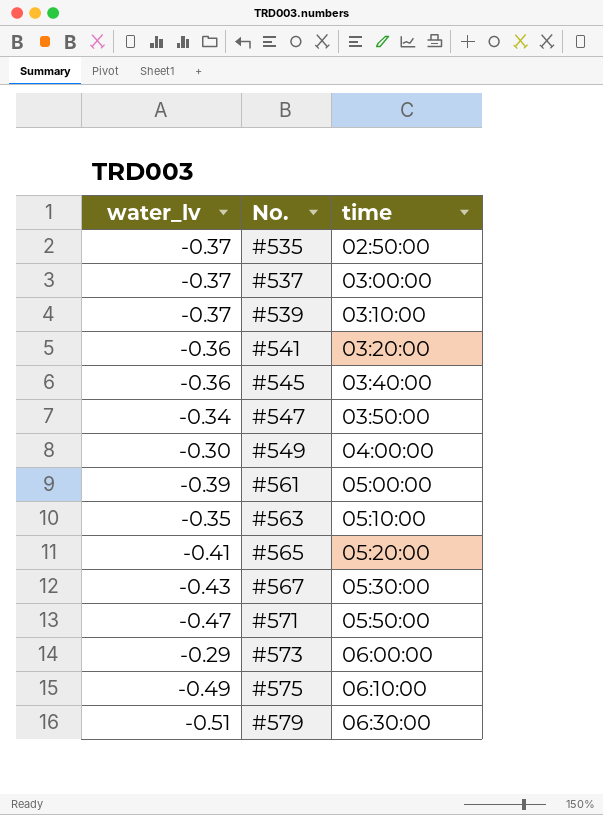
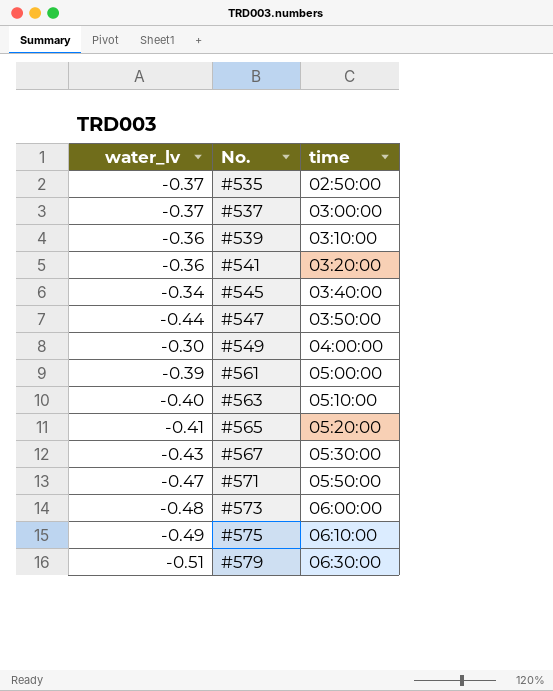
#539 | water_lv: -0.37 -> -0.36
#545 | water_lv: -0.36 -> -0.34
#547 | water_lv: -0.34 -> -0.44
#563 | water_lv: -0.35 -> -0.40
#573 | water_lv: -0.29 -> -0.48

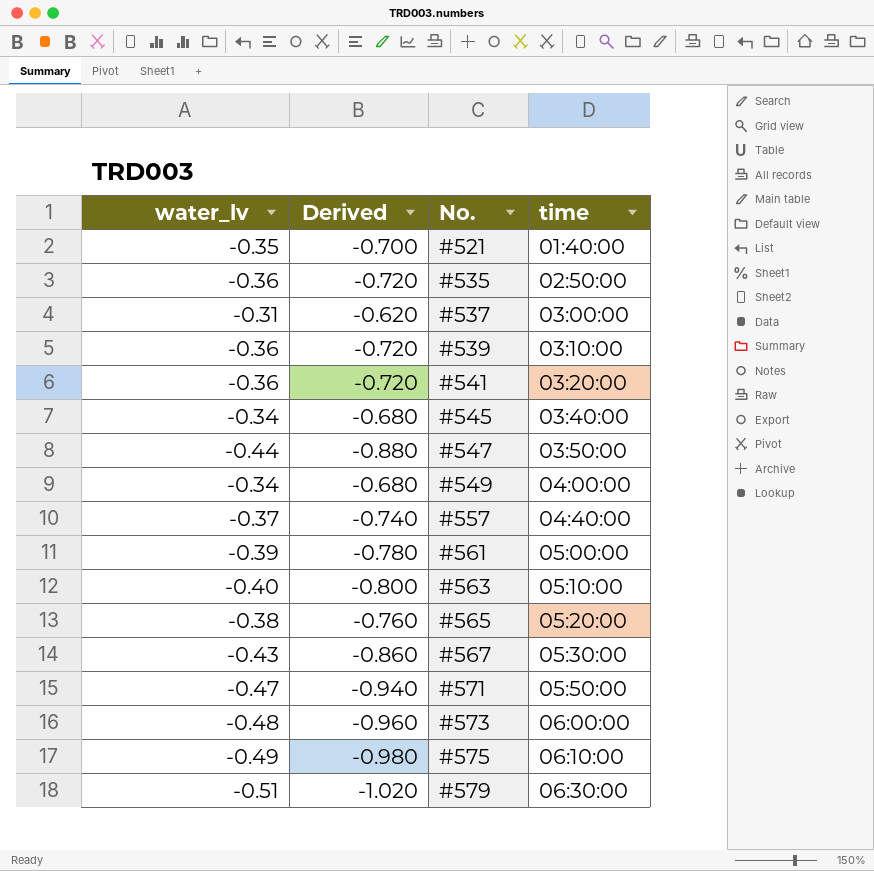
column Derived | formula: none -> [water_lv] * 2
row #521: none -> -0.35 | -0.700 | 01:40:00
#535 | water_lv: -0.37 -> -0.36
#537 | water_lv: -0.37 -> -0.31
#549 | water_lv: -0.30 -> -0.34
row #557: none -> -0.37 | -0.740 | 04:40:00
#565 | water_lv: -0.41 -> -0.38

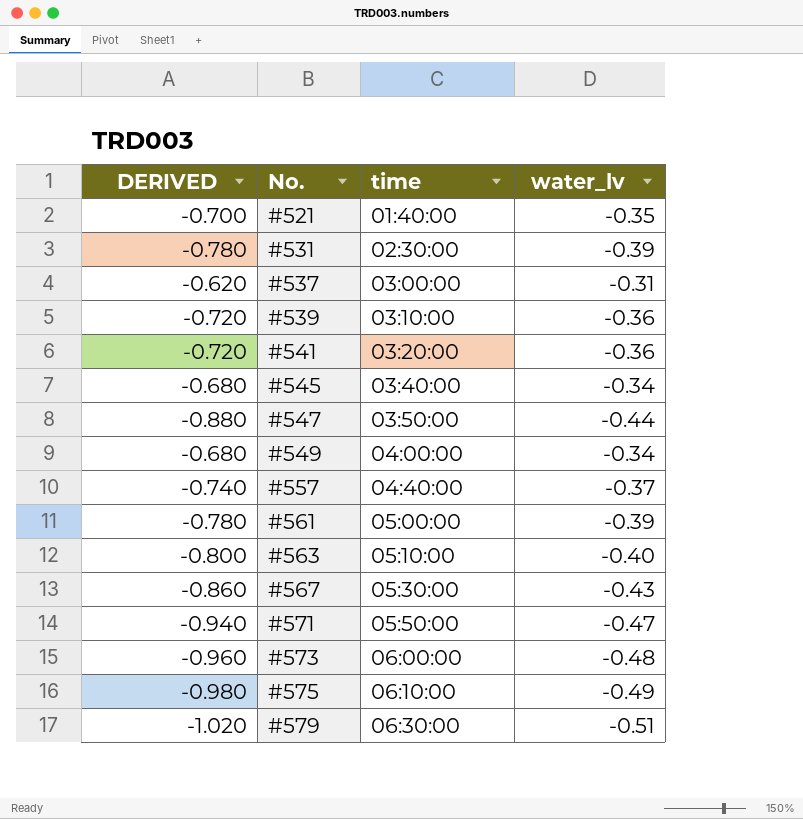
column name: Derived -> DERIVED
column water_lv | position: 1 -> 4
row #535: -0.36 | -0.720 | 02:50:00 -> none
row #565: -0.38 | -0.760 | 05:20:00 -> none
row #531: none -> -0.780 | 02:30:00 | -0.39

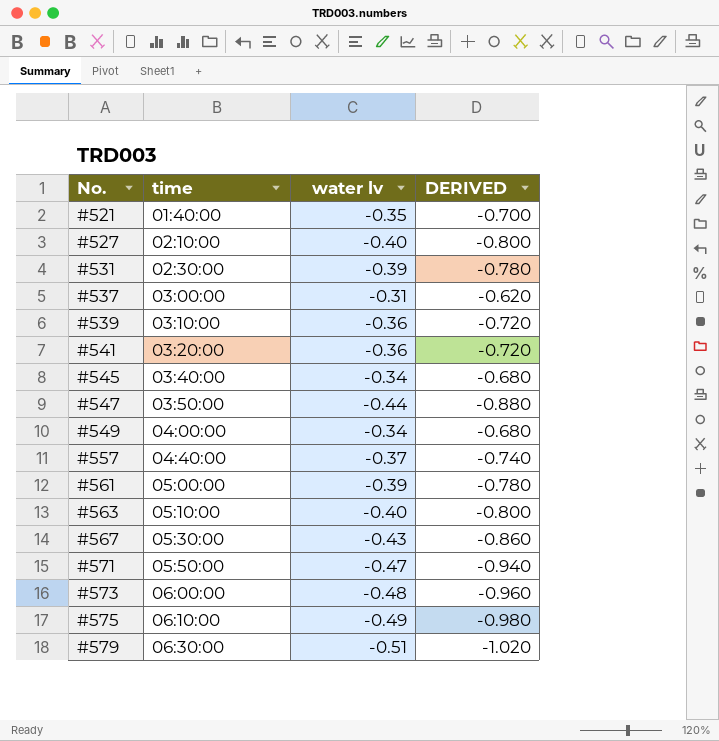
column name: water_lv -> water lv
column DERIVED | position: 1 -> 4
row #527: none -> 02:10:00 | -0.40 | -0.800

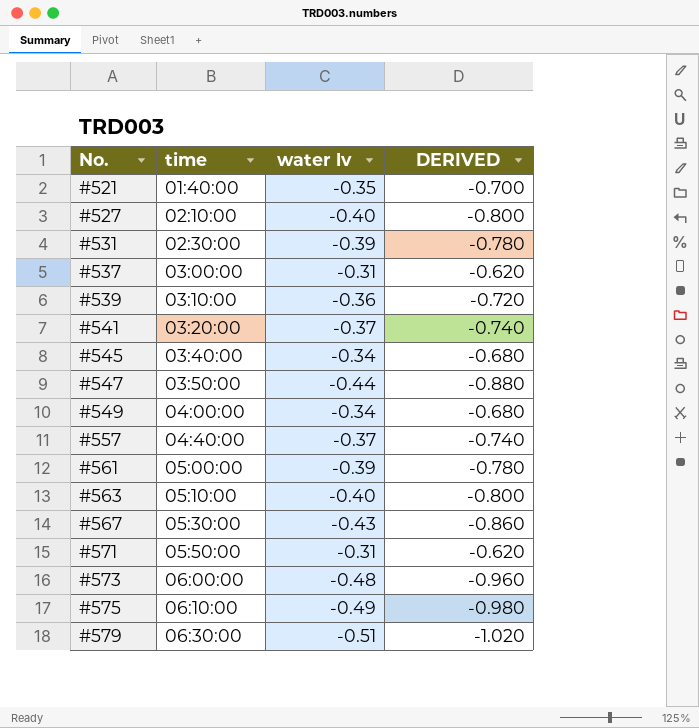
#541 | water lv: -0.36 -> -0.37
#541 | DERIVED: -0.720 -> -0.740
#571 | water lv: -0.47 -> -0.31
#571 | DERIVED: -0.940 -> -0.620

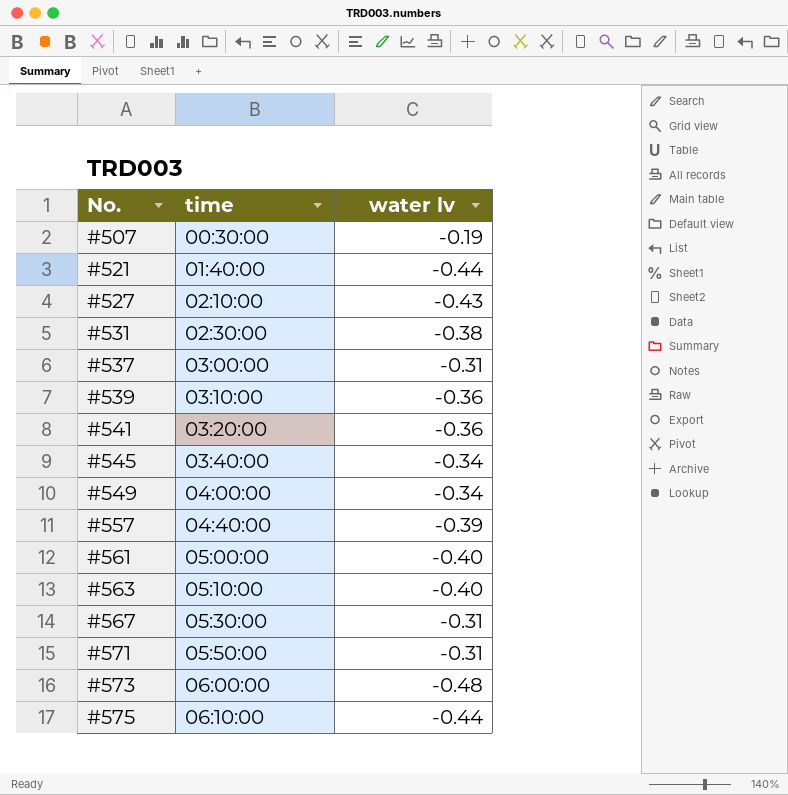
column DERIVED | formula: [water lv] * 2 -> none
row #547: 03:50:00 | -0.44 | -0.880 -> none
row #579: 06:30:00 | -0.51 | -1.020 -> none
row #507: none -> 00:30:00 | -0.19
#521 | water lv: -0.35 -> -0.44
#527 | water lv: -0.40 -> -0.43
#531 | water lv: -0.39 -> -0.38
#541 | water lv: -0.37 -> -0.36
#557 | water lv: -0.37 -> -0.39
#561 | water lv: -0.39 -> -0.40
#567 | water lv: -0.43 -> -0.31
#575 | water lv: -0.49 -> -0.44

